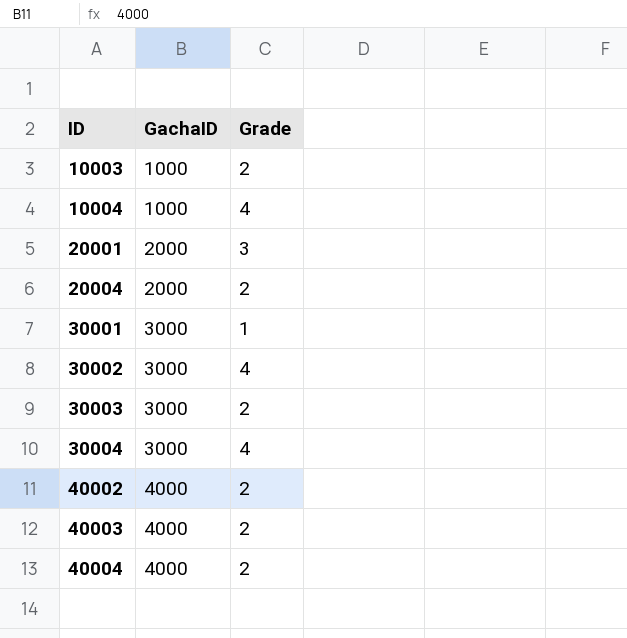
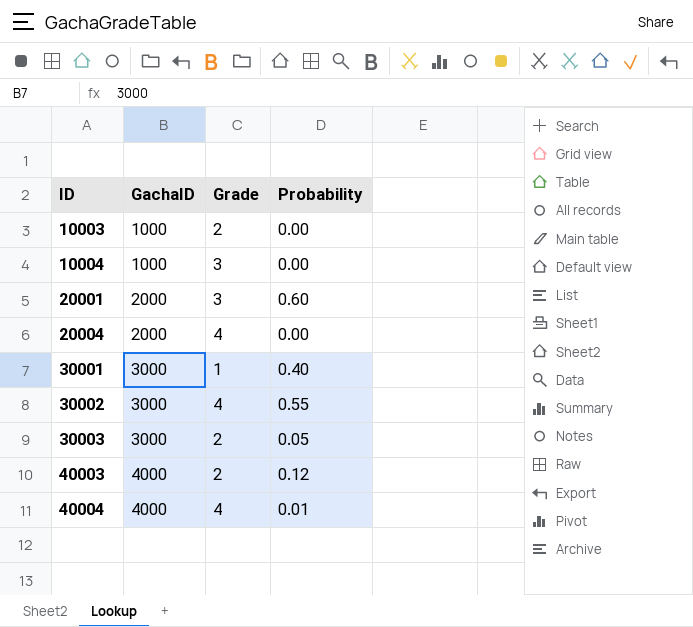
column Probability | position: none -> 4
row 30004: 3000 | 4 -> none
row 40002: 4000 | 2 -> none
10004 | Grade: 4 -> 3
20004 | Grade: 2 -> 4
40004 | Grade: 2 -> 4

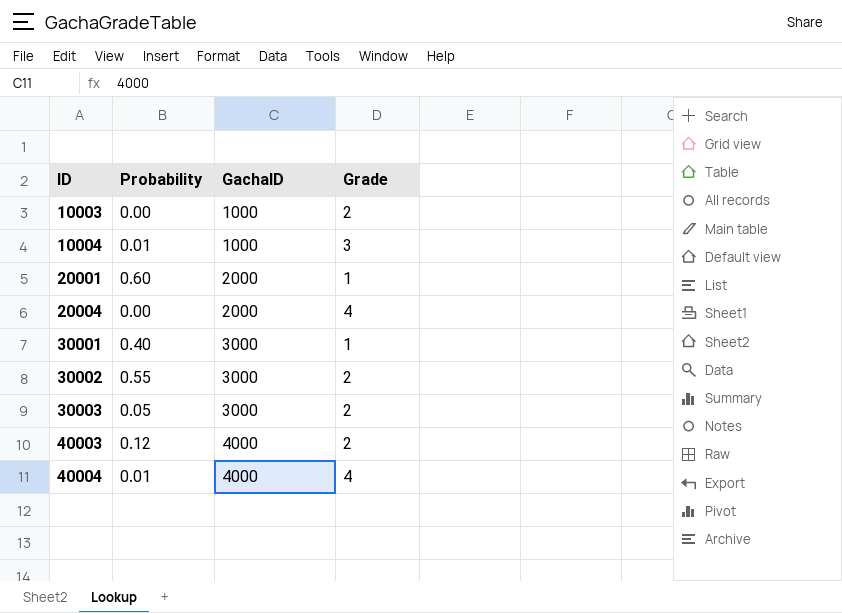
column Probability | position: 4 -> 2
10004 | Probability: 0.00 -> 0.01
20001 | Grade: 3 -> 1
30002 | Grade: 4 -> 2

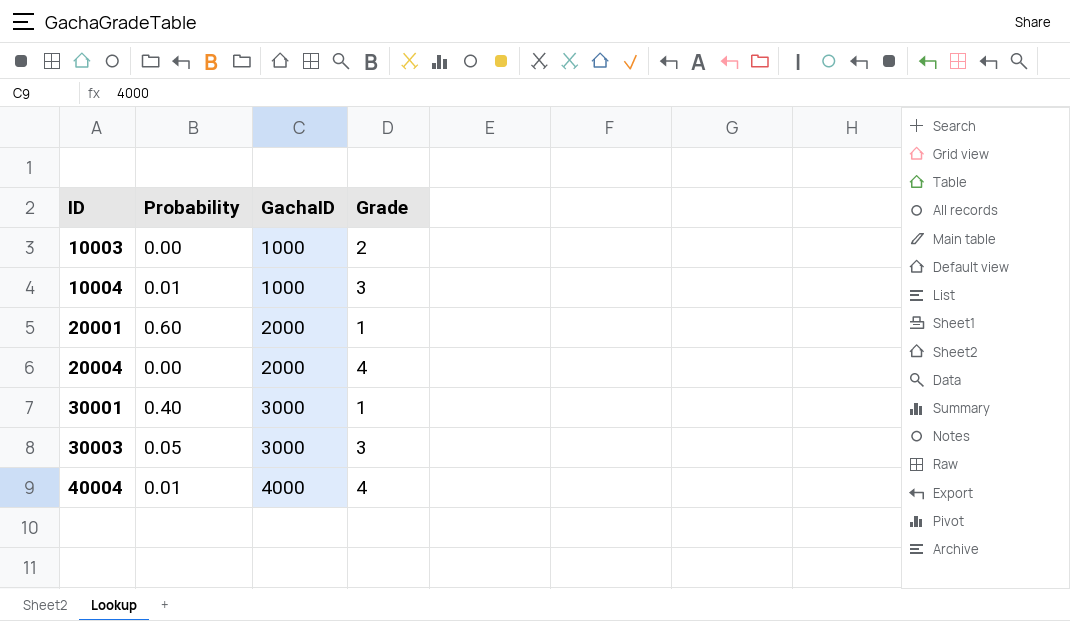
row 30002: 0.55 | 3000 | 2 -> none
row 40003: 0.12 | 4000 | 2 -> none
30003 | Grade: 2 -> 3

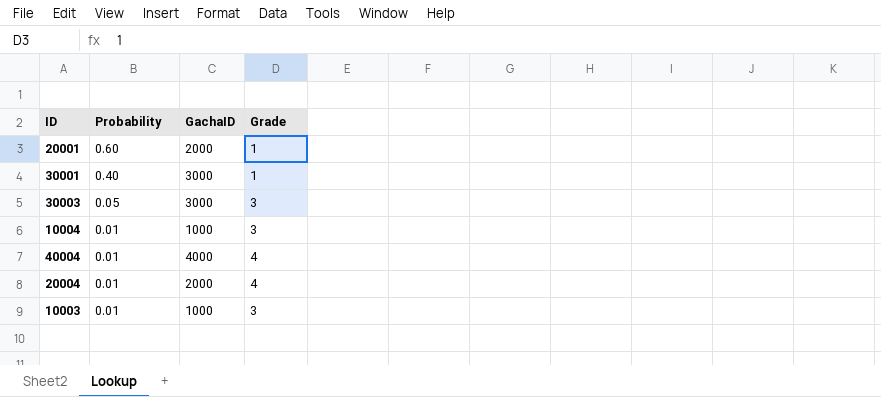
row order: ID ascending -> Probability descending
20004 | Probability: 0.00 -> 0.01
10003 | Probability: 0.00 -> 0.01
10003 | Grade: 2 -> 3

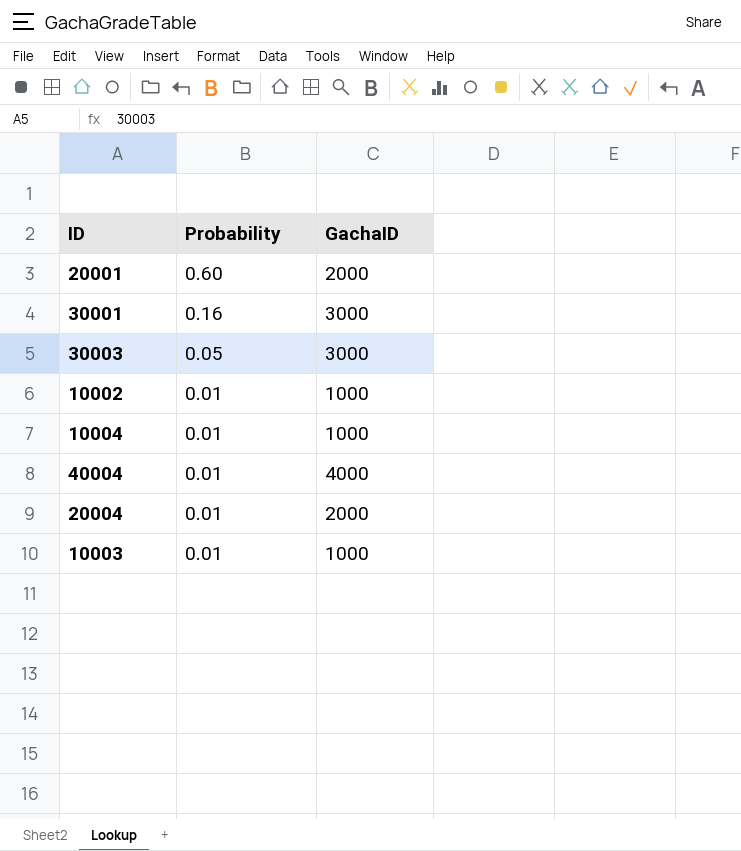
column Grade | position: 4 -> none
30001 | Probability: 0.40 -> 0.16
row 10002: none -> 0.01 | 1000

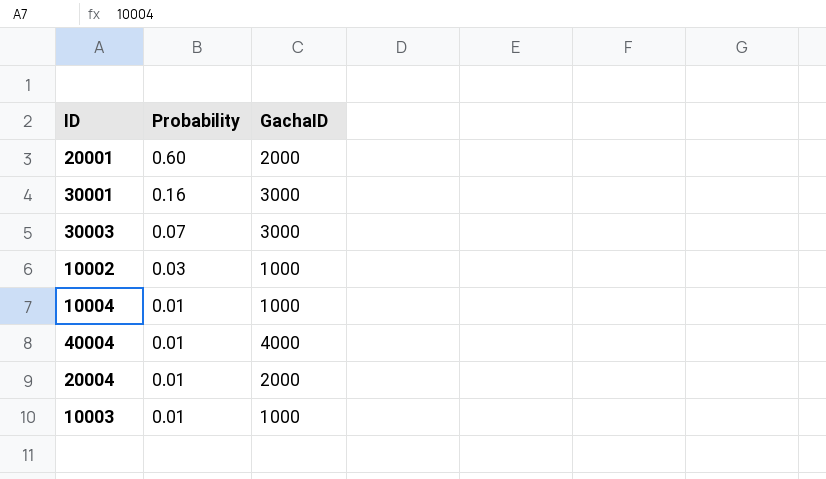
30003 | Probability: 0.05 -> 0.07
10002 | Probability: 0.01 -> 0.03

